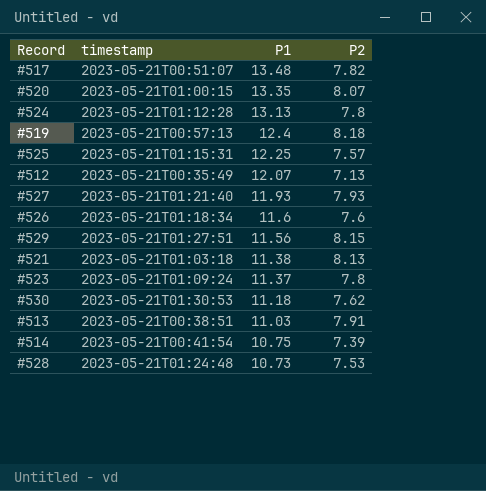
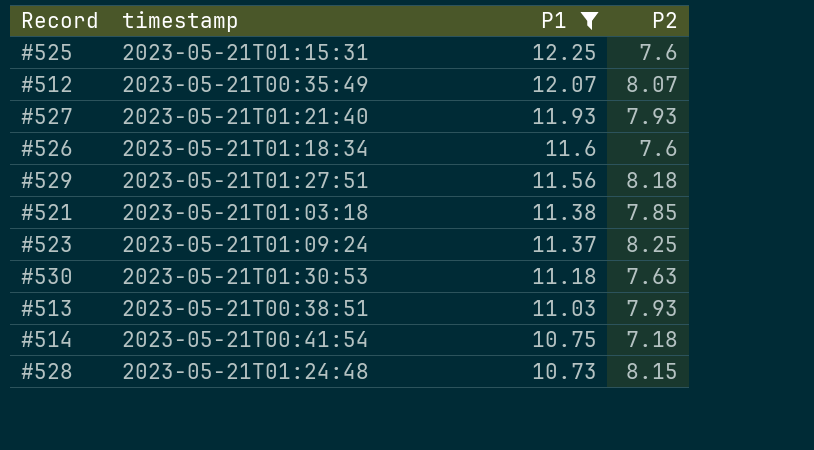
filter: none -> P1 <= 12.25
#525 | P2: 7.57 -> 7.6
#512 | P2: 7.13 -> 8.07
#529 | P2: 8.15 -> 8.18
#521 | P2: 8.13 -> 7.85
#523 | P2: 7.8 -> 8.25
#530 | P2: 7.62 -> 7.63
#513 | P2: 7.91 -> 7.93
#514 | P2: 7.39 -> 7.18
#528 | P2: 7.53 -> 8.15

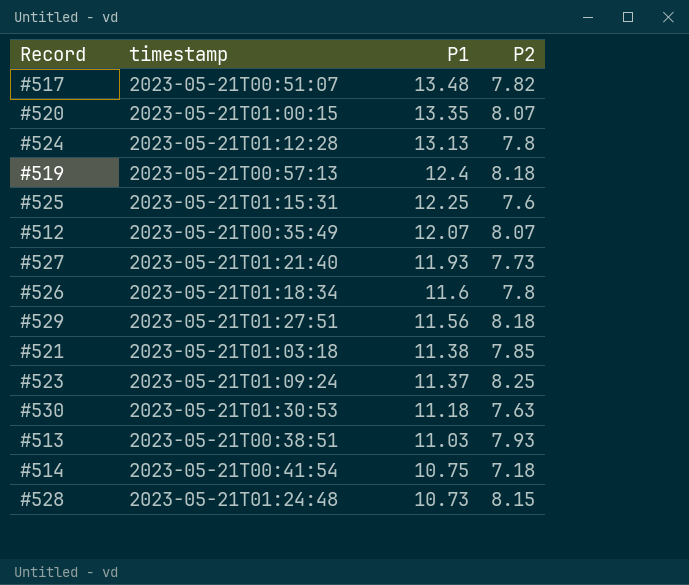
filter: P1 <= 12.25 -> none
#527 | P2: 7.93 -> 7.73
#526 | P2: 7.6 -> 7.8

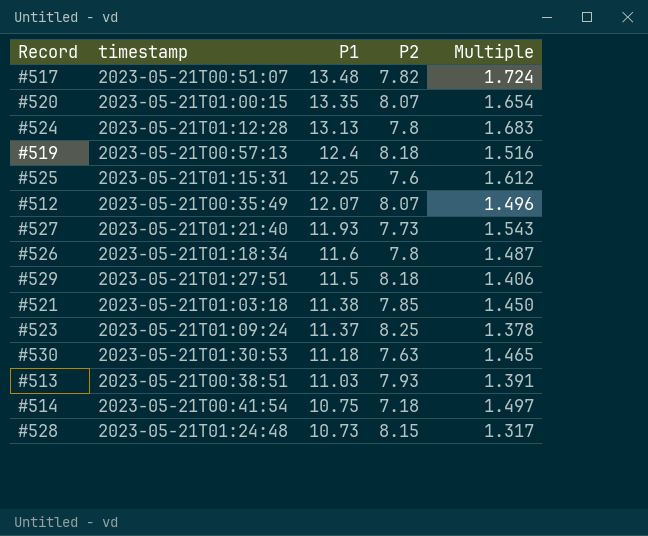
column Multiple | formula: none -> [P1] / [P2]
#529 | P1: 11.56 -> 11.5

